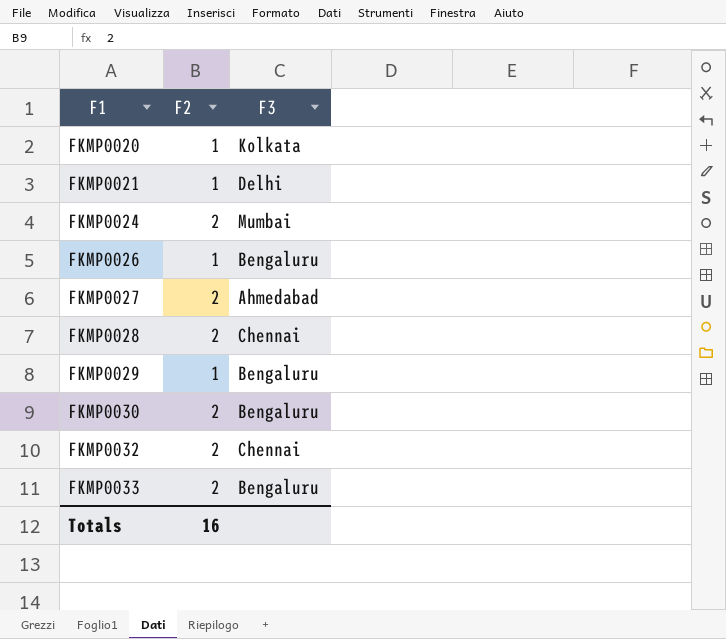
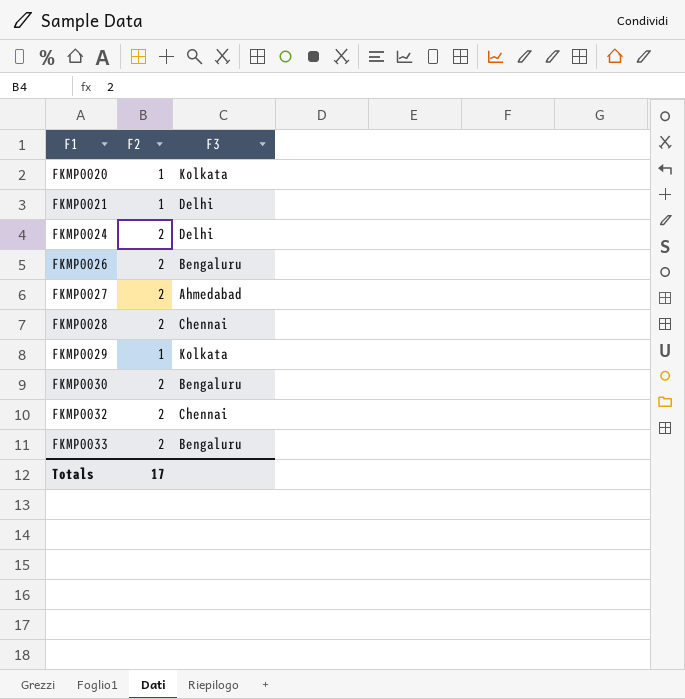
FKMP0024 | F3: Mumbai -> Delhi
FKMP0026 | F2: 1 -> 2
FKMP0029 | F3: Bengaluru -> Kolkata
Totals | F2: 16 -> 17

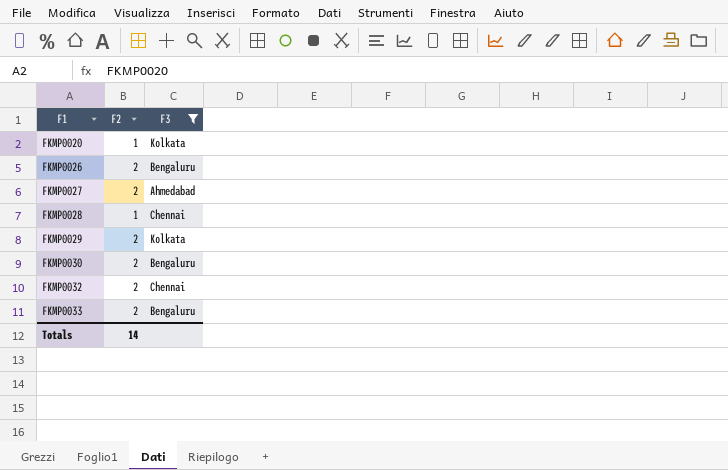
filter: none -> F3 != Delhi
FKMP0028 | F2: 2 -> 1
FKMP0029 | F2: 1 -> 2
Totals | F2: 17 -> 14

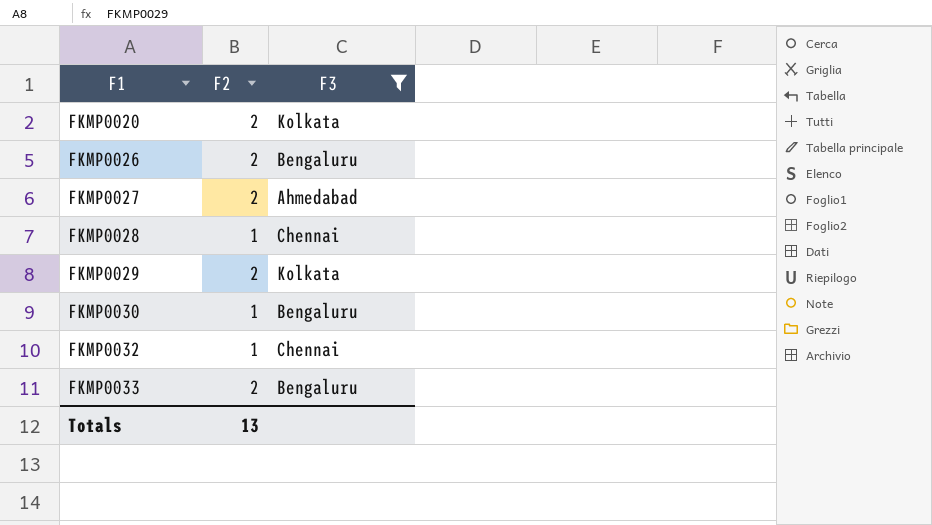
FKMP0020 | F2: 1 -> 2
FKMP0030 | F2: 2 -> 1
FKMP0032 | F2: 2 -> 1
Totals | F2: 14 -> 13

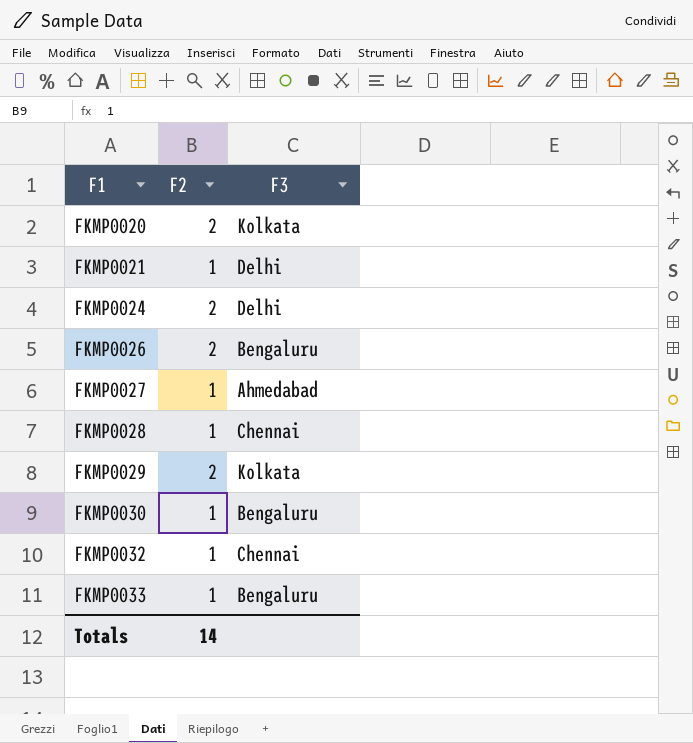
filter: F3 != Delhi -> none
FKMP0027 | F2: 2 -> 1
FKMP0033 | F2: 2 -> 1
Totals | F2: 13 -> 14

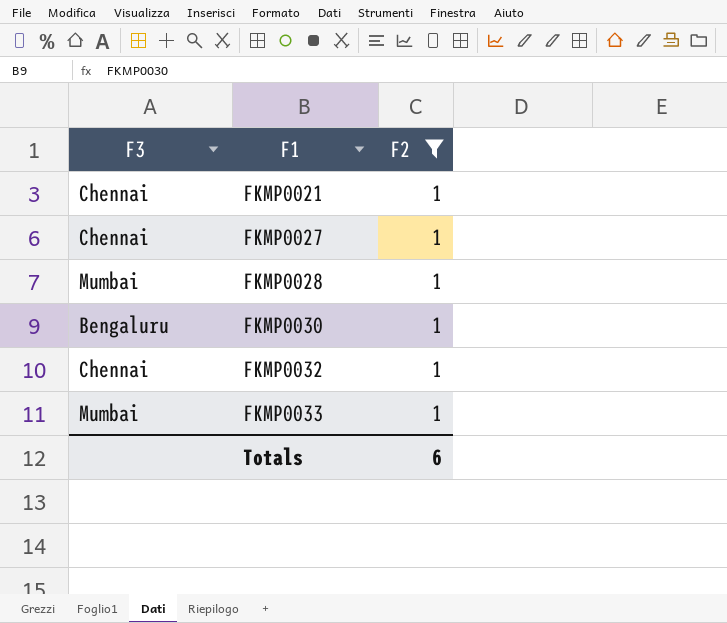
filter: none -> F2 = 1
column F3 | position: 3 -> 1
FKMP0021 | F3: Delhi -> Chennai
FKMP0027 | F3: Ahmedabad -> Chennai
FKMP0028 | F3: Chennai -> Mumbai
FKMP0033 | F3: Bengaluru -> Mumbai
Totals | F2: 14 -> 6

